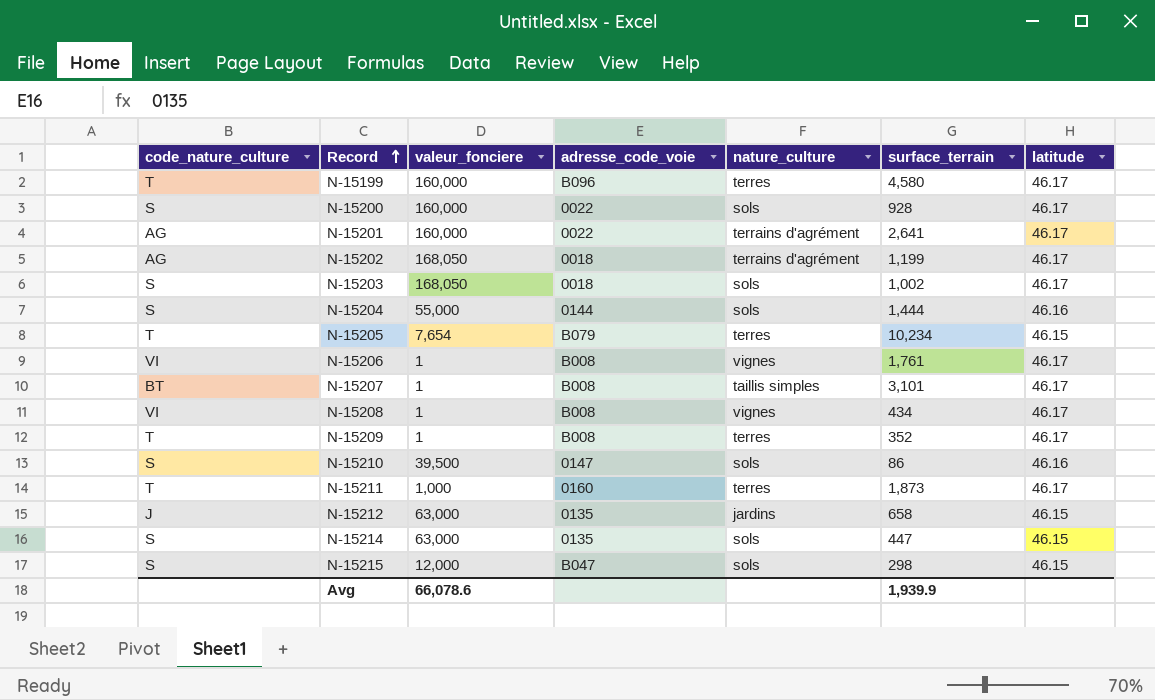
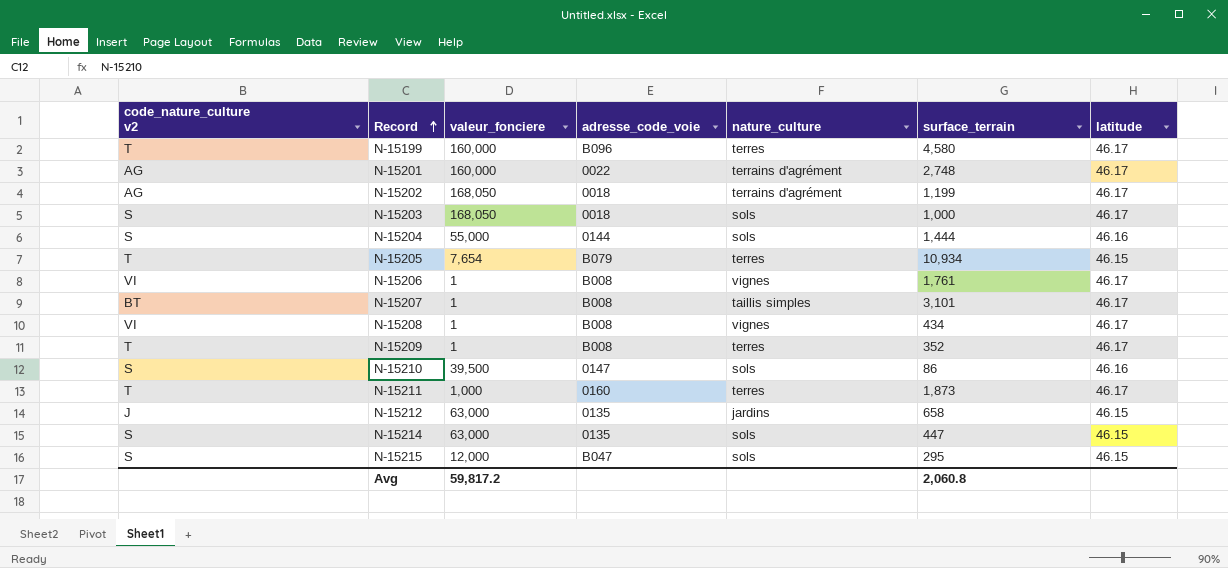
column name: code_nature_culture -> code_nature_culture v2
row N-15200: S | 160,000 | 0022 | sols | 928 | 46.17 -> none
N-15201 | surface_terrain: 2,641 -> 2,748
N-15203 | surface_terrain: 1,002 -> 1,000
N-15205 | surface_terrain: 10,234 -> 10,934
N-15215 | surface_terrain: 298 -> 295
Avg | valeur_fonciere: 66,078.6 -> 59,817.2
Avg | surface_terrain: 1,939.9 -> 2,060.8

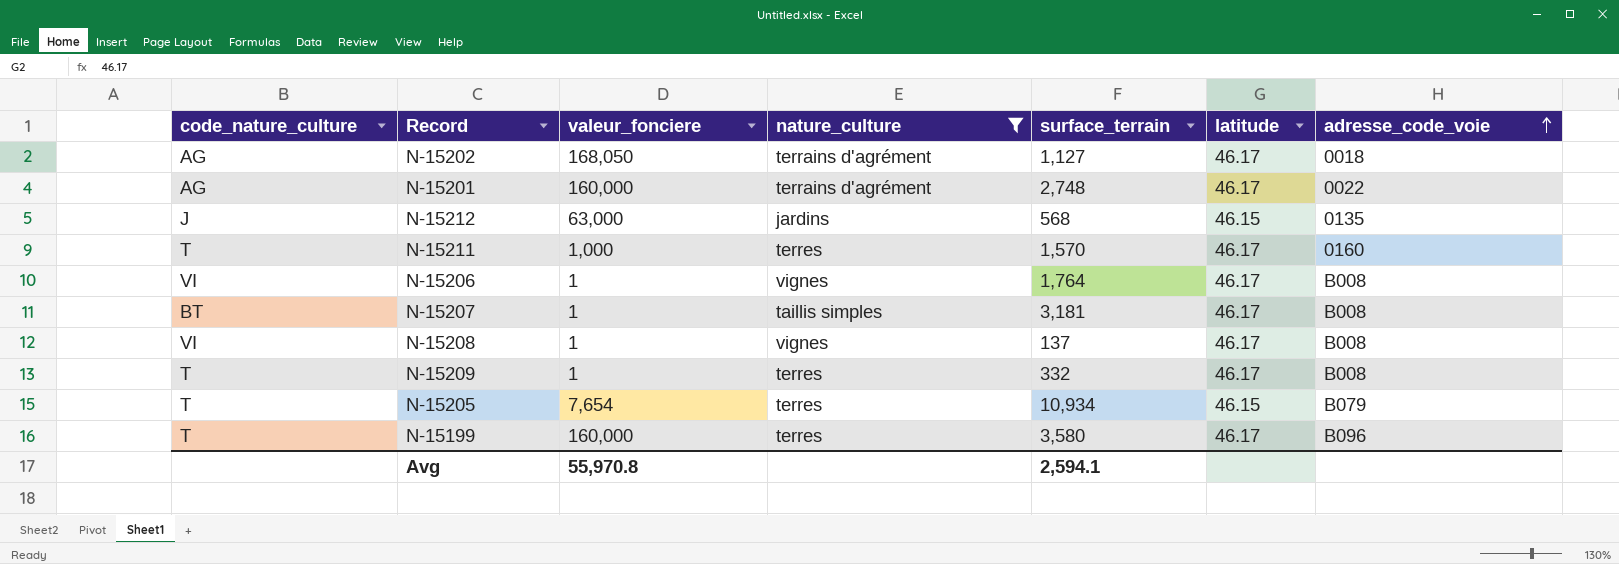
filter: none -> nature_culture != sols
row order: Record ascending -> adresse_code_voie ascending
column name: code_nature_culture v2 -> code_nature_culture
column adresse_code_voie | position: 4 -> 7
N-15202 | surface_terrain: 1,199 -> 1,127
N-15212 | surface_terrain: 658 -> 568
N-15211 | surface_terrain: 1,873 -> 1,570
N-15206 | surface_terrain: 1,761 -> 1,764
N-15207 | surface_terrain: 3,101 -> 3,181
N-15208 | surface_terrain: 434 -> 137
N-15209 | surface_terrain: 352 -> 332
N-15199 | surface_terrain: 4,580 -> 3,580
Avg | valeur_fonciere: 59,817.2 -> 55,970.8
Avg | surface_terrain: 2,060.8 -> 2,594.1

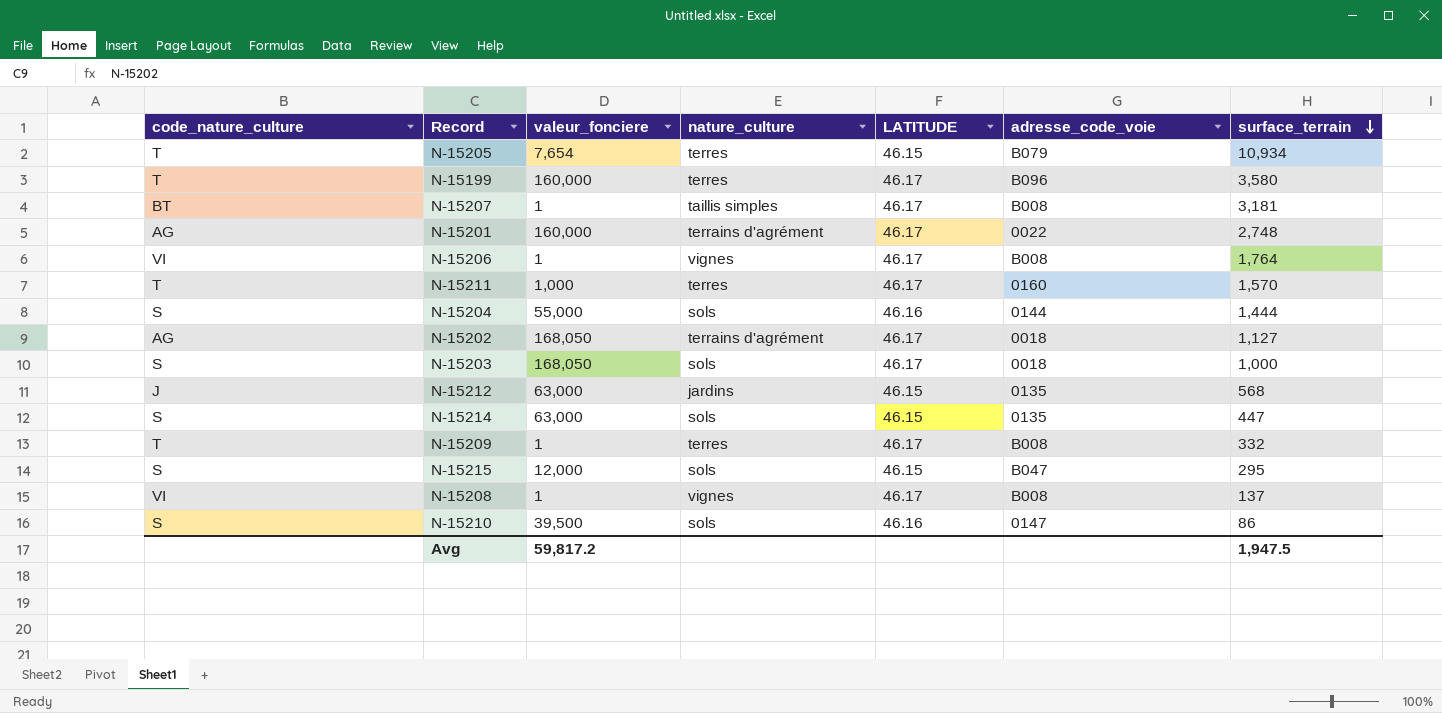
filter: nature_culture != sols -> none
row order: adresse_code_voie ascending -> surface_terrain descending
column name: latitude -> LATITUDE
column surface_terrain | position: 5 -> 7
Avg | valeur_fonciere: 55,970.8 -> 59,817.2
Avg | surface_terrain: 2,594.1 -> 1,947.5

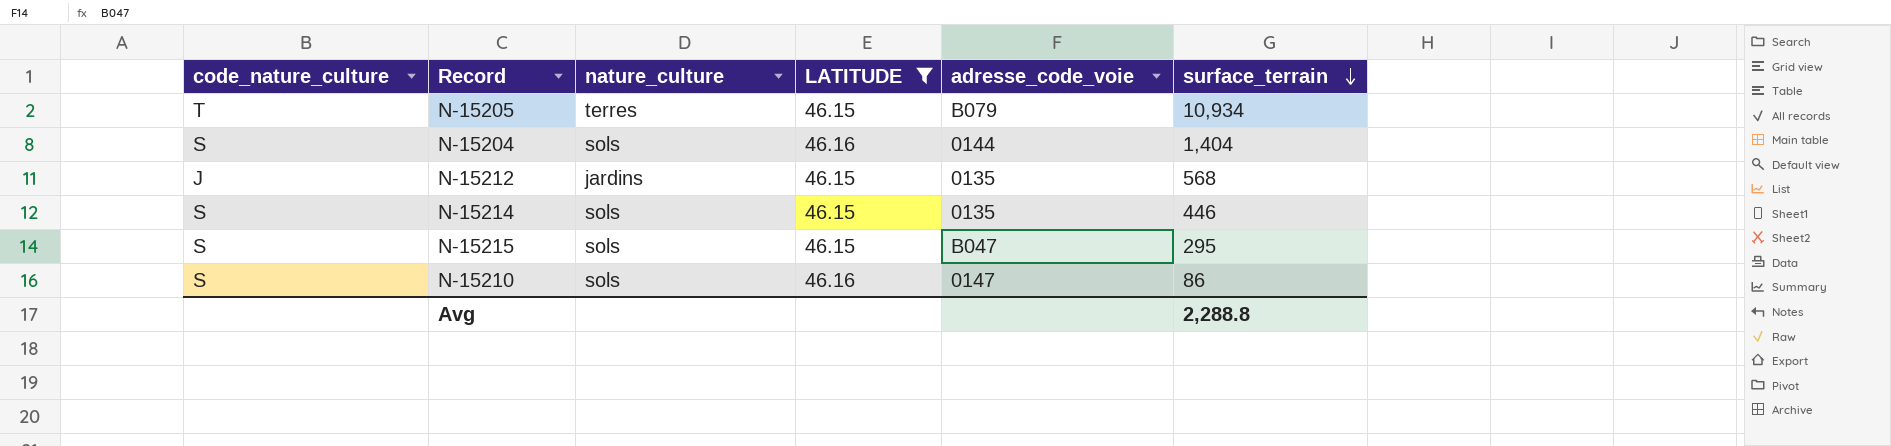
filter: none -> LATITUDE != 46.17
column valeur_fonciere | position: 3 -> none
N-15204 | surface_terrain: 1,444 -> 1,404
N-15214 | surface_terrain: 447 -> 446
Avg | surface_terrain: 1,947.5 -> 2,288.8

